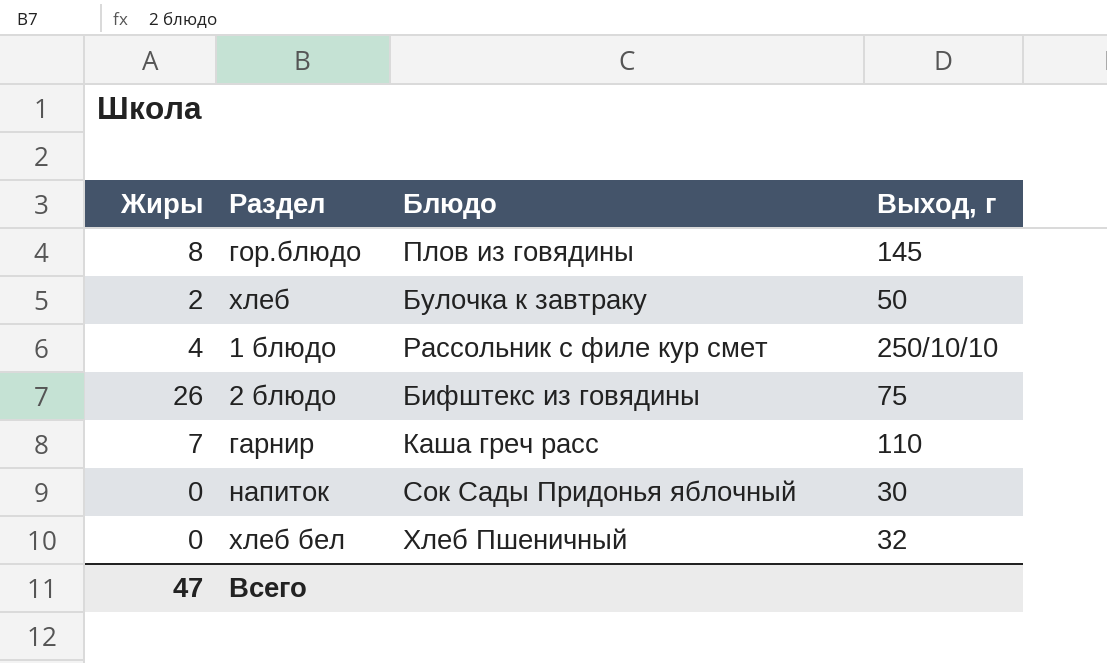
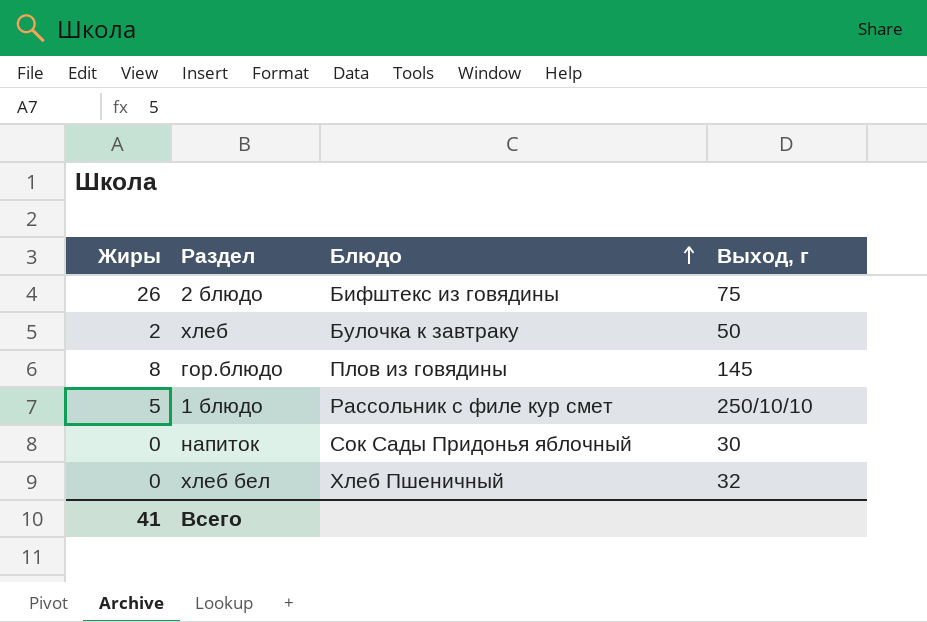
row order: none -> Блюдо ascending
row гарнир: 7 | Каша греч расс | 110 -> none
1 блюдо | Жиры: 4 -> 5
Всего | Жиры: 47 -> 41

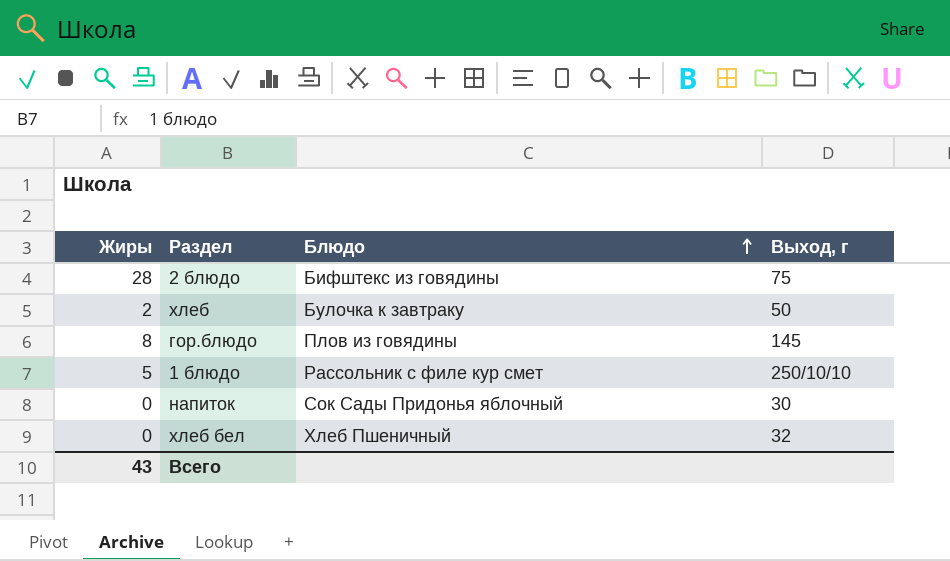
2 блюдо | Жиры: 26 -> 28
Всего | Жиры: 41 -> 43

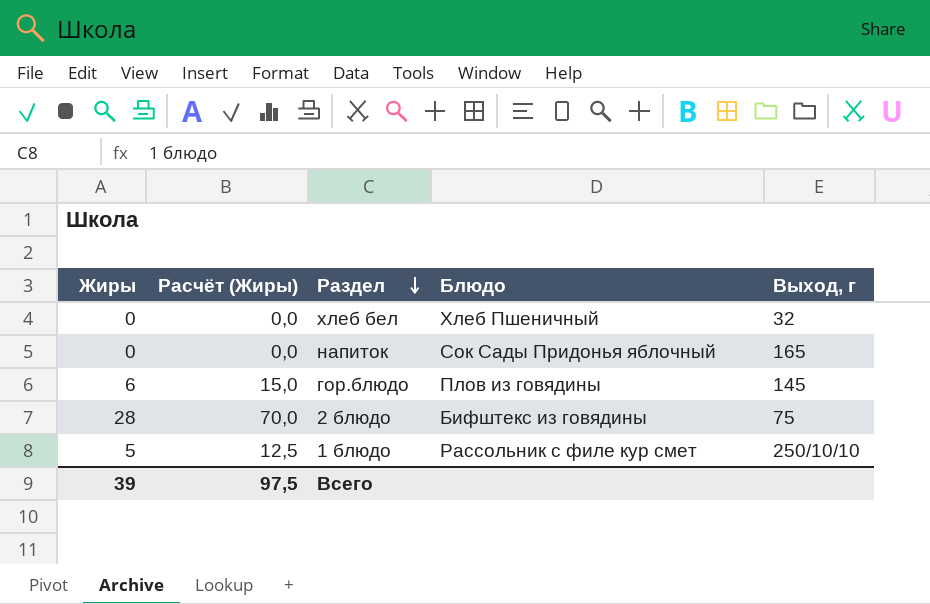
row order: Блюдо ascending -> Раздел descending
column Расчёт (Жиры) | formula: none -> [Жиры] * 2,5
row хлеб: 2 | Булочка к завтраку | 50 -> none
напиток | Выход, г: 30 -> 165
гор.блюдо | Жиры: 8 -> 6
Всего | Жиры: 43 -> 39

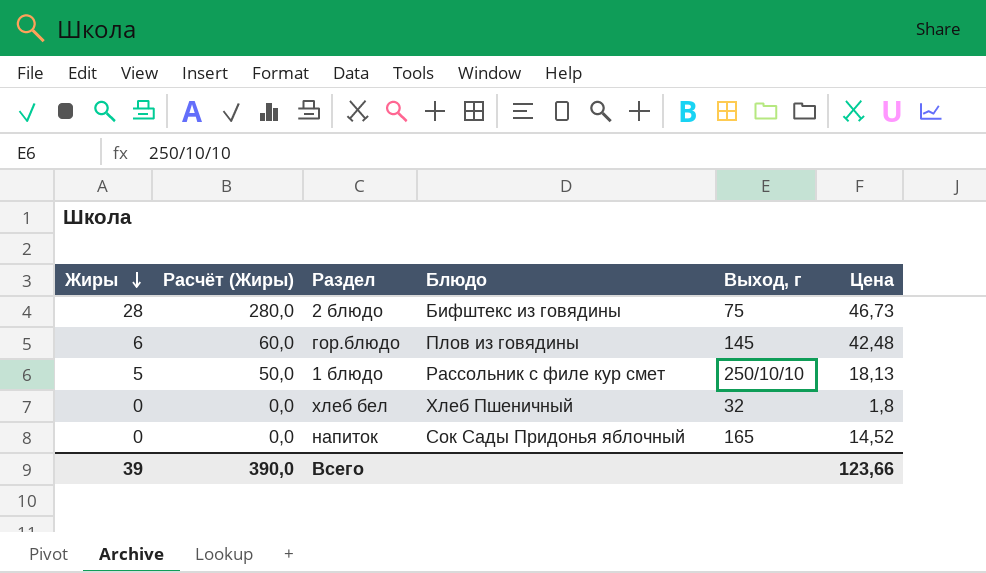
row order: Раздел descending -> Жиры descending
column Расчёт (Жиры) | formula: [Жиры] * 2,5 -> [Жиры] * 10
column Цена | position: none -> 6
Всего | Расчёт (Жиры): 97,5 -> 390,0

